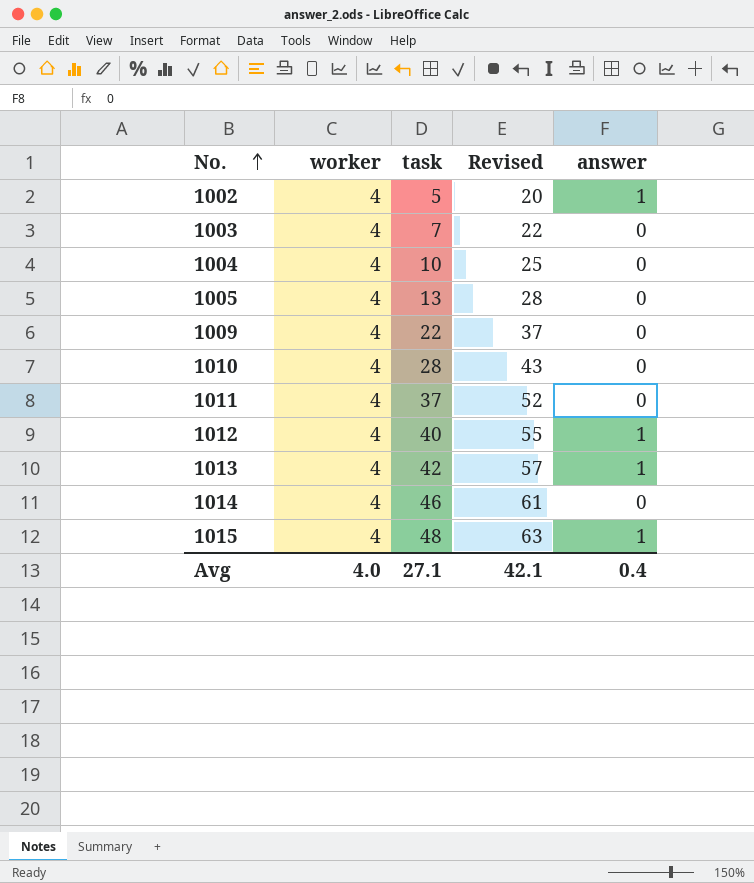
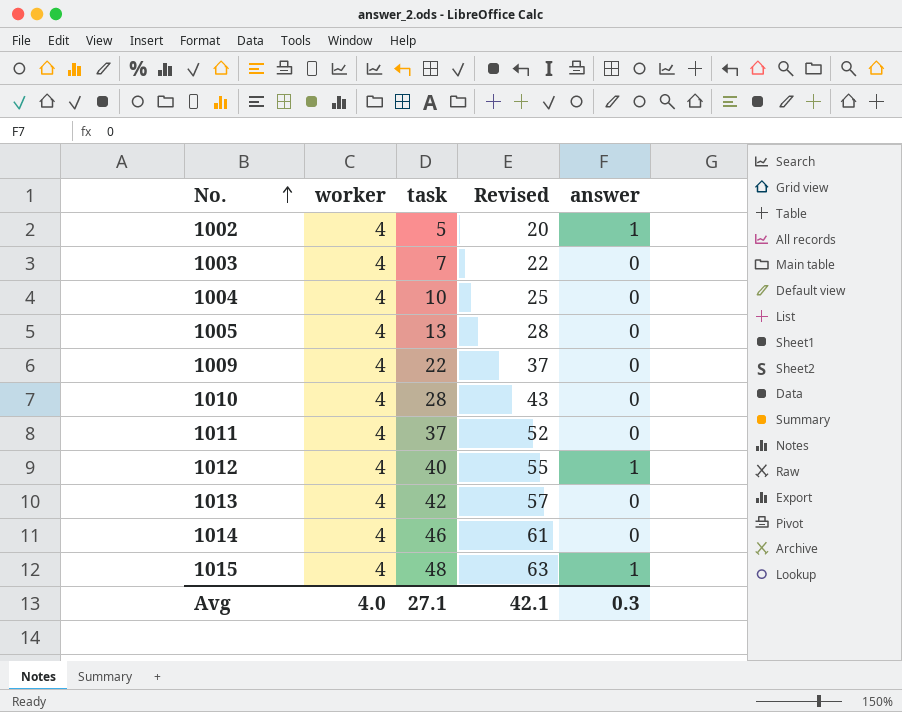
1013 | answer: 1 -> 0
Avg | answer: 0.4 -> 0.3

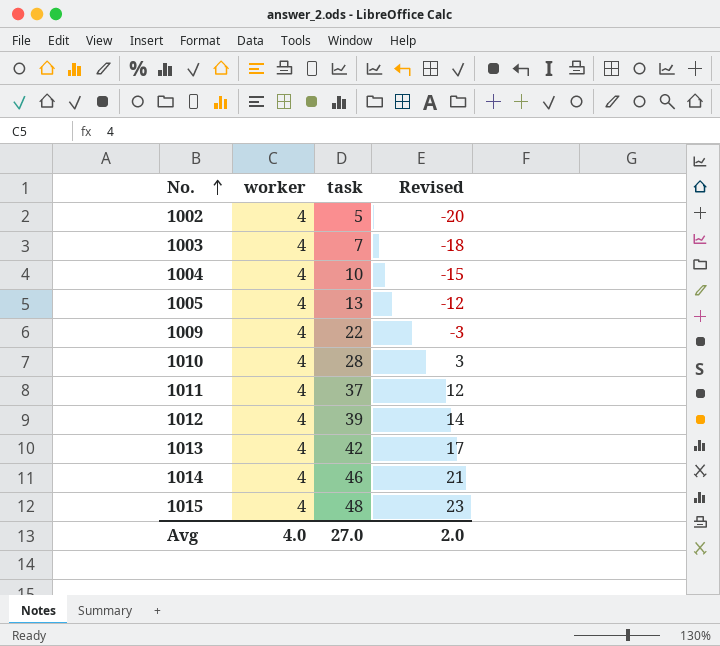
column answer | position: 5 -> none
column Revised | formula: [task] + 15 -> [task] - 25
1012 | task: 40 -> 39
Avg | task: 27.1 -> 27.0
Avg | Revised: 42.1 -> 2.0

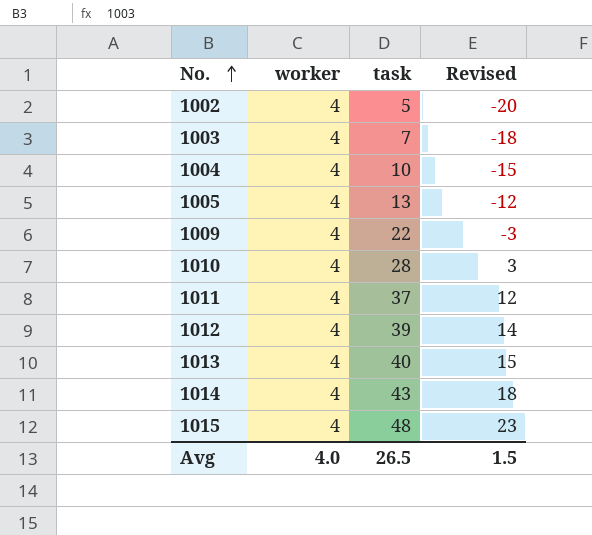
1013 | task: 42 -> 40
1013 | Revised: 17 -> 15
1014 | task: 46 -> 43
1014 | Revised: 21 -> 18
Avg | task: 27.0 -> 26.5
Avg | Revised: 2.0 -> 1.5

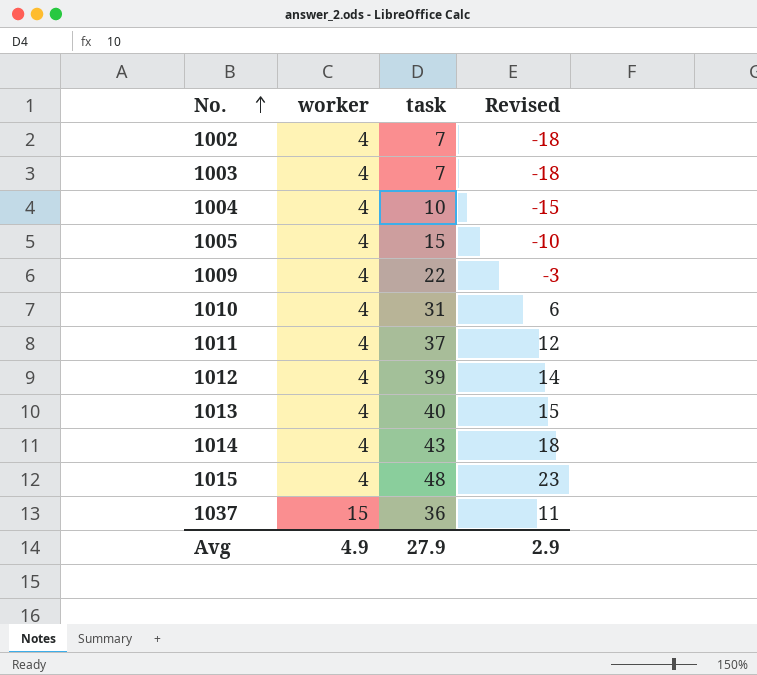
1002 | task: 5 -> 7
1002 | Revised: -20 -> -18
1005 | task: 13 -> 15
1005 | Revised: -12 -> -10
1010 | task: 28 -> 31
1010 | Revised: 3 -> 6
row 1037: none -> 15 | 36 | 11
Avg | worker: 4.0 -> 4.9
Avg | task: 26.5 -> 27.9
Avg | Revised: 1.5 -> 2.9

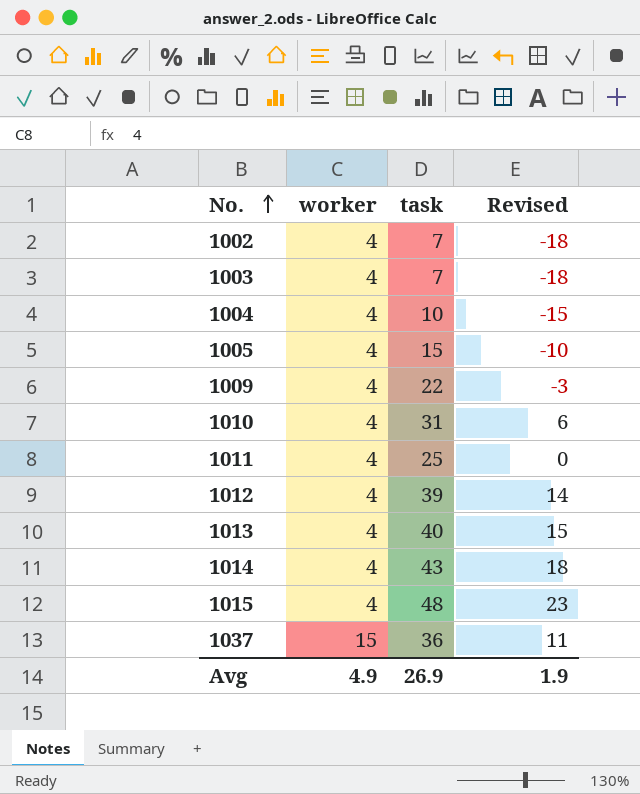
1011 | task: 37 -> 25
1011 | Revised: 12 -> 0
Avg | task: 27.9 -> 26.9
Avg | Revised: 2.9 -> 1.9

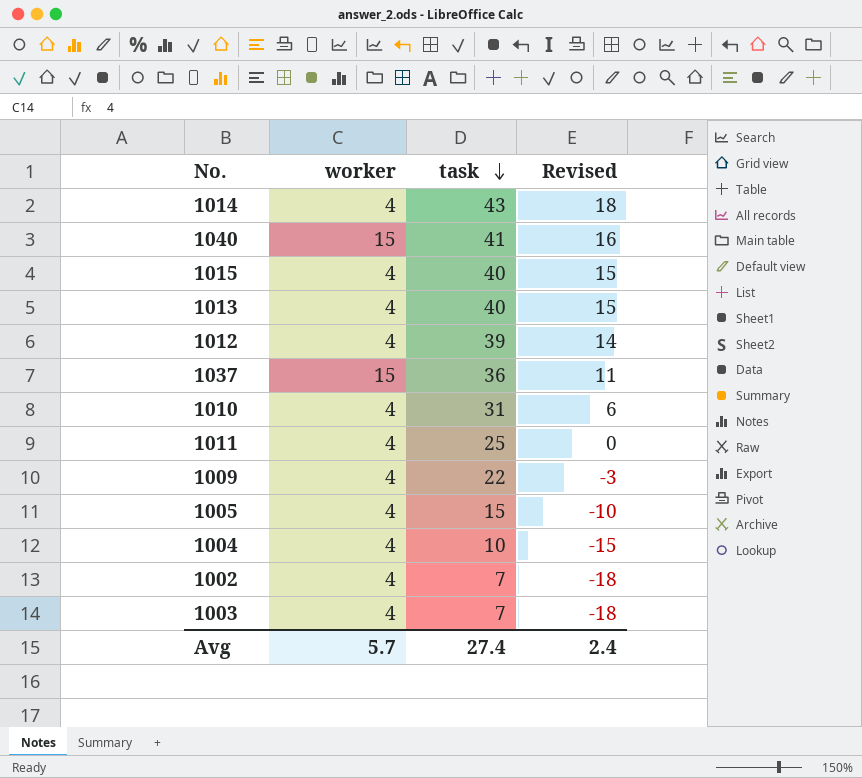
row order: No. ascending -> task descending
row 1040: none -> 15 | 41 | 16
1015 | task: 48 -> 40
1015 | Revised: 23 -> 15
Avg | worker: 4.9 -> 5.7
Avg | task: 26.9 -> 27.4
Avg | Revised: 1.9 -> 2.4

